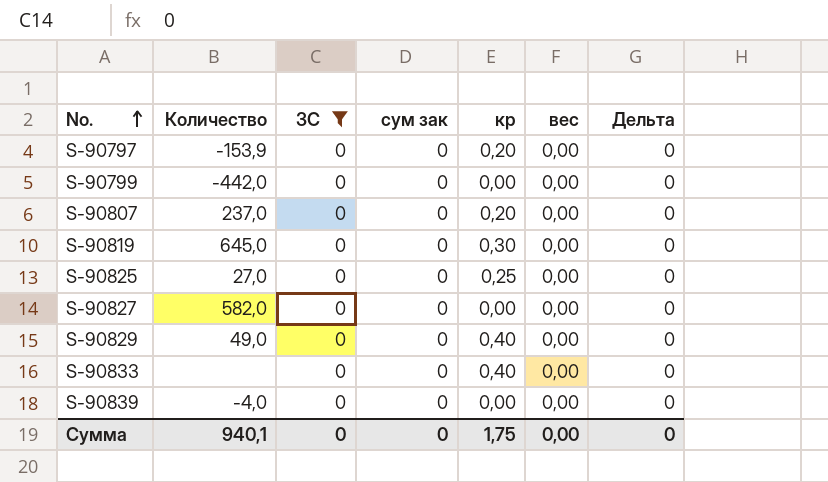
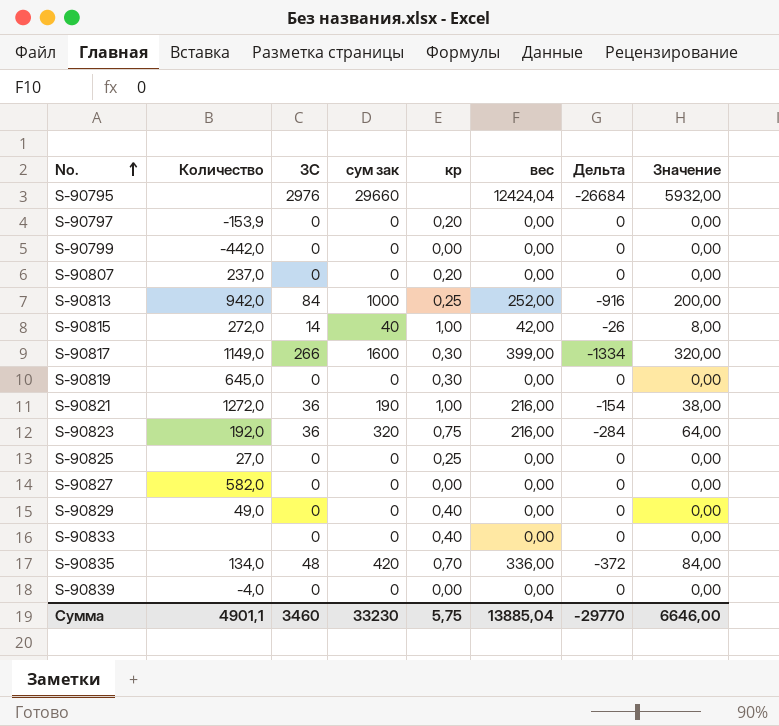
filter: ЗС = 0 -> none
column Значение | formula: none -> [сум зак] * 0,2
Сумма | Количество: 940,1 -> 4901,1
Сумма | ЗС: 0 -> 3460
Сумма | сум зак: 0 -> 33230
Сумма | кр: 1,75 -> 5,75
Сумма | вес: 0,00 -> 13885,04
Сумма | Дельта: 0 -> -29770

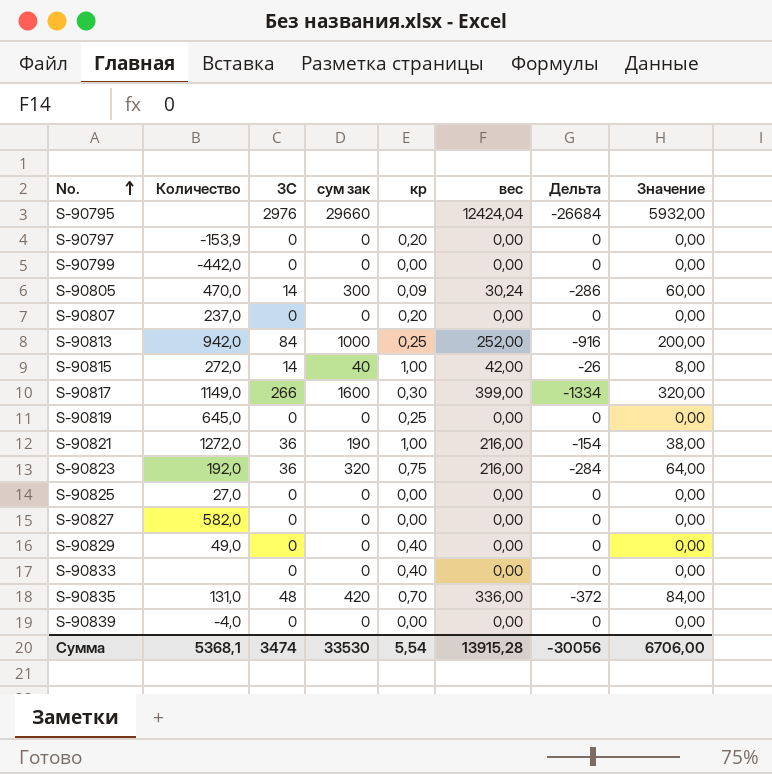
row S-90805: none -> 470,0 | 14 | 300 | 0,09 | 30,24 | -286 | 60,00
S-90819 | кр: 0,30 -> 0,25
S-90825 | кр: 0,25 -> 0,00
S-90835 | Количество: 134,0 -> 131,0
Сумма | Количество: 4901,1 -> 5368,1
Сумма | ЗС: 3460 -> 3474
Сумма | сум зак: 33230 -> 33530
Сумма | кр: 5,75 -> 5,54
Сумма | вес: 13885,04 -> 13915,28
Сумма | Дельта: -29770 -> -30056
Сумма | Значение: 6646,00 -> 6706,00

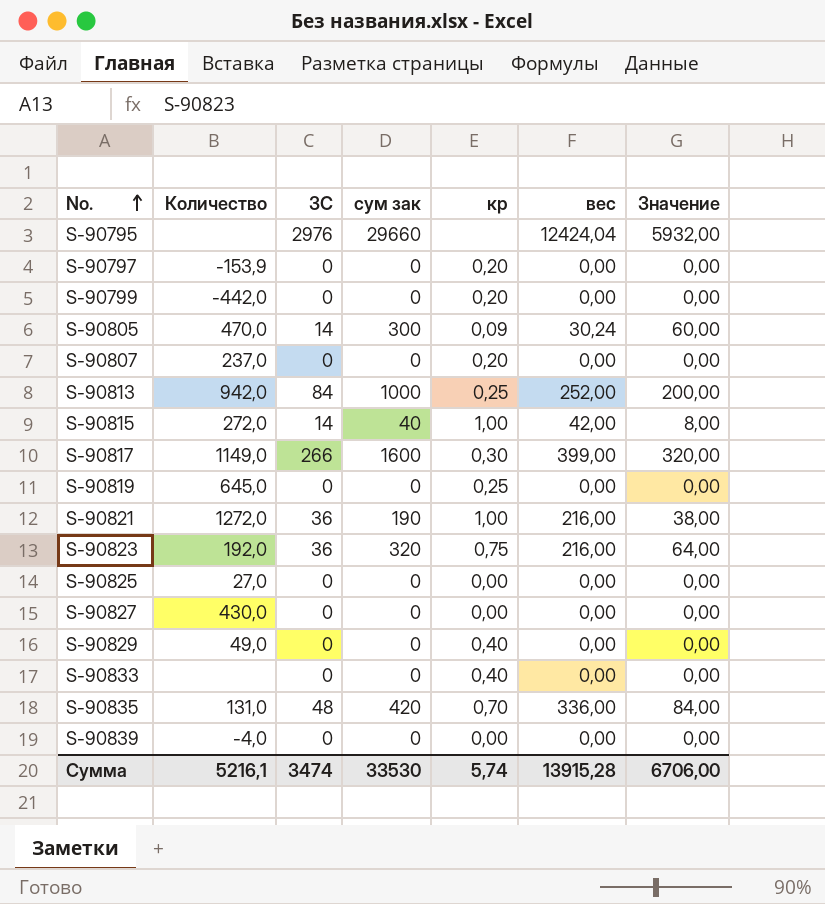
column Дельта | formula: [ЗС] - [сум зак] -> none
S-90799 | кр: 0,00 -> 0,20
S-90827 | Количество: 582,0 -> 430,0
Сумма | Количество: 5368,1 -> 5216,1
Сумма | кр: 5,54 -> 5,74

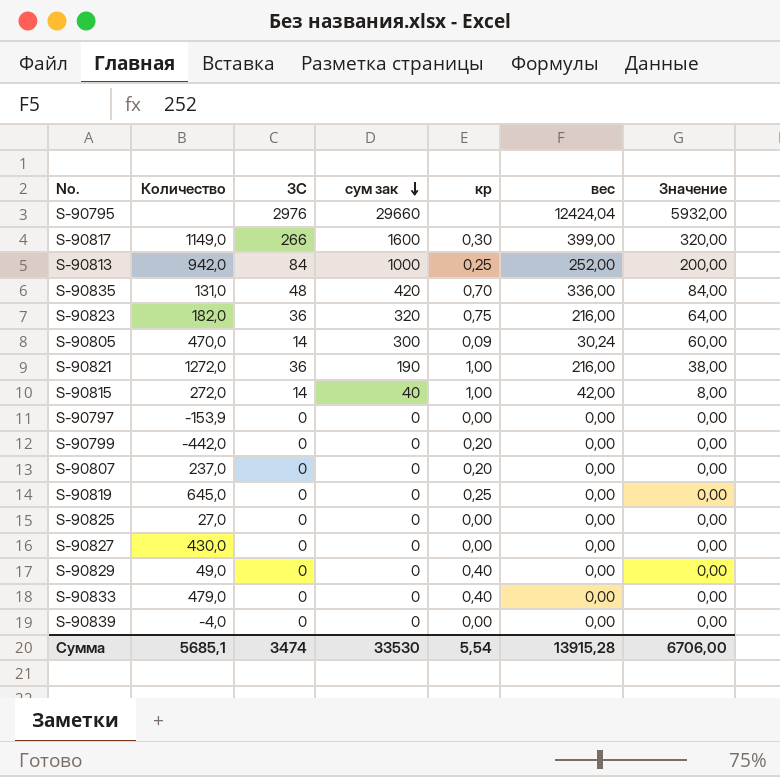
row order: No. ascending -> сум зак descending
S-90823 | Количество: 192,0 -> 182,0
S-90797 | кр: 0,20 -> 0,00
S-90833 | Количество: none -> 479,0
Сумма | Количество: 5216,1 -> 5685,1
Сумма | кр: 5,74 -> 5,54

